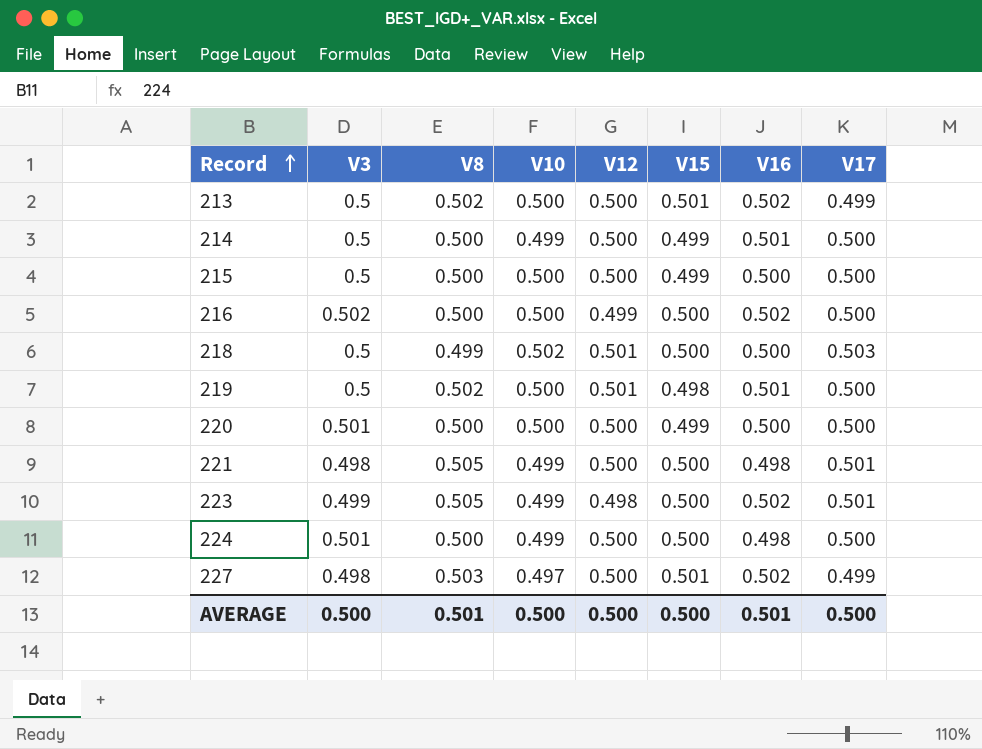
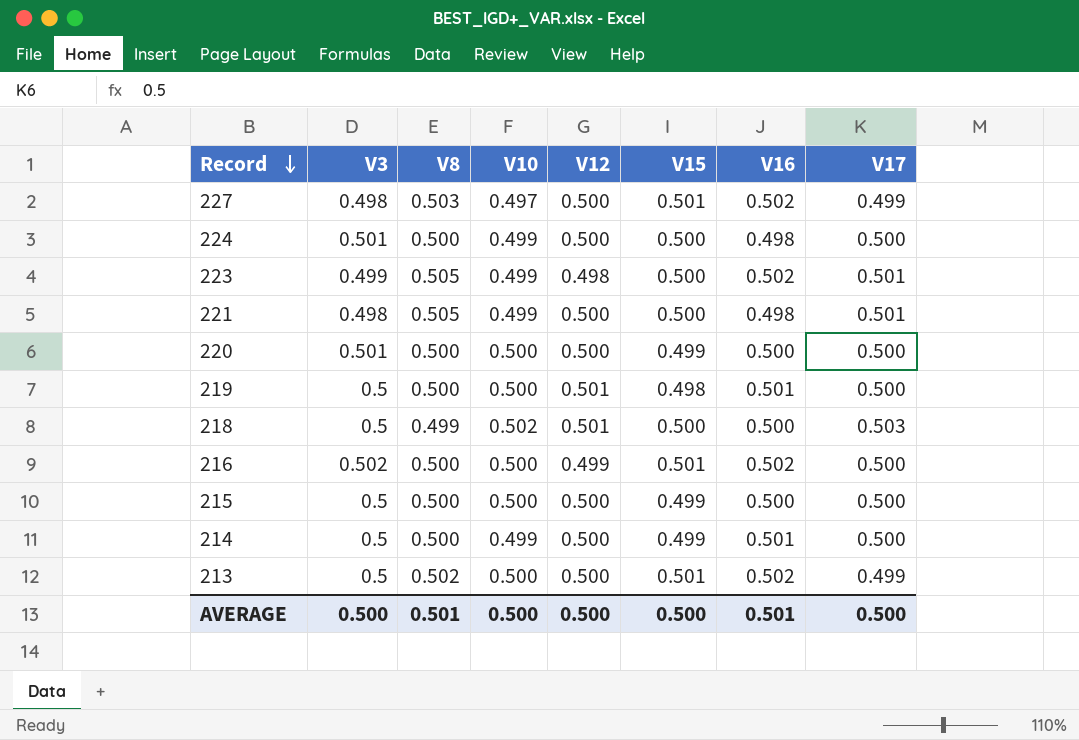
row order: Record ascending -> Record descending
219 | V8: 0.502 -> 0.500
216 | V15: 0.500 -> 0.501

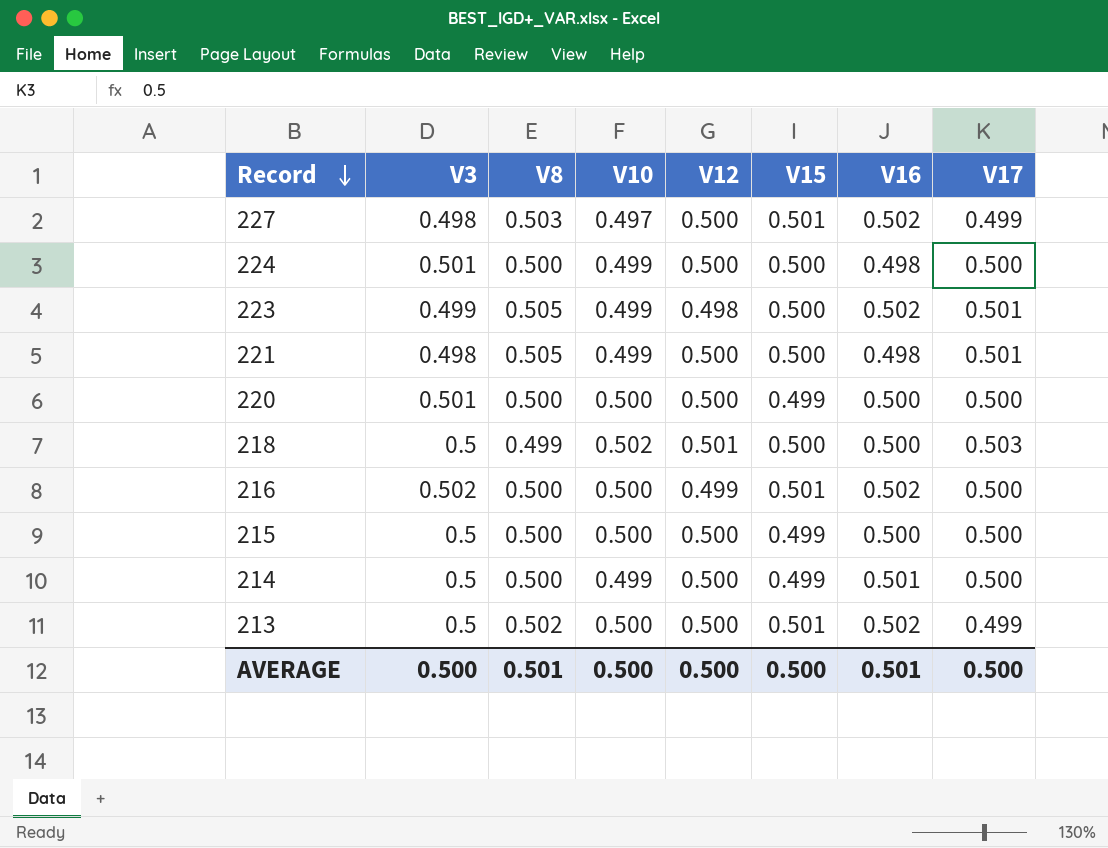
row 219: 0.5 | 0.500 | 0.500 | 0.501 | 0.498 | 0.501 | 0.500 -> none

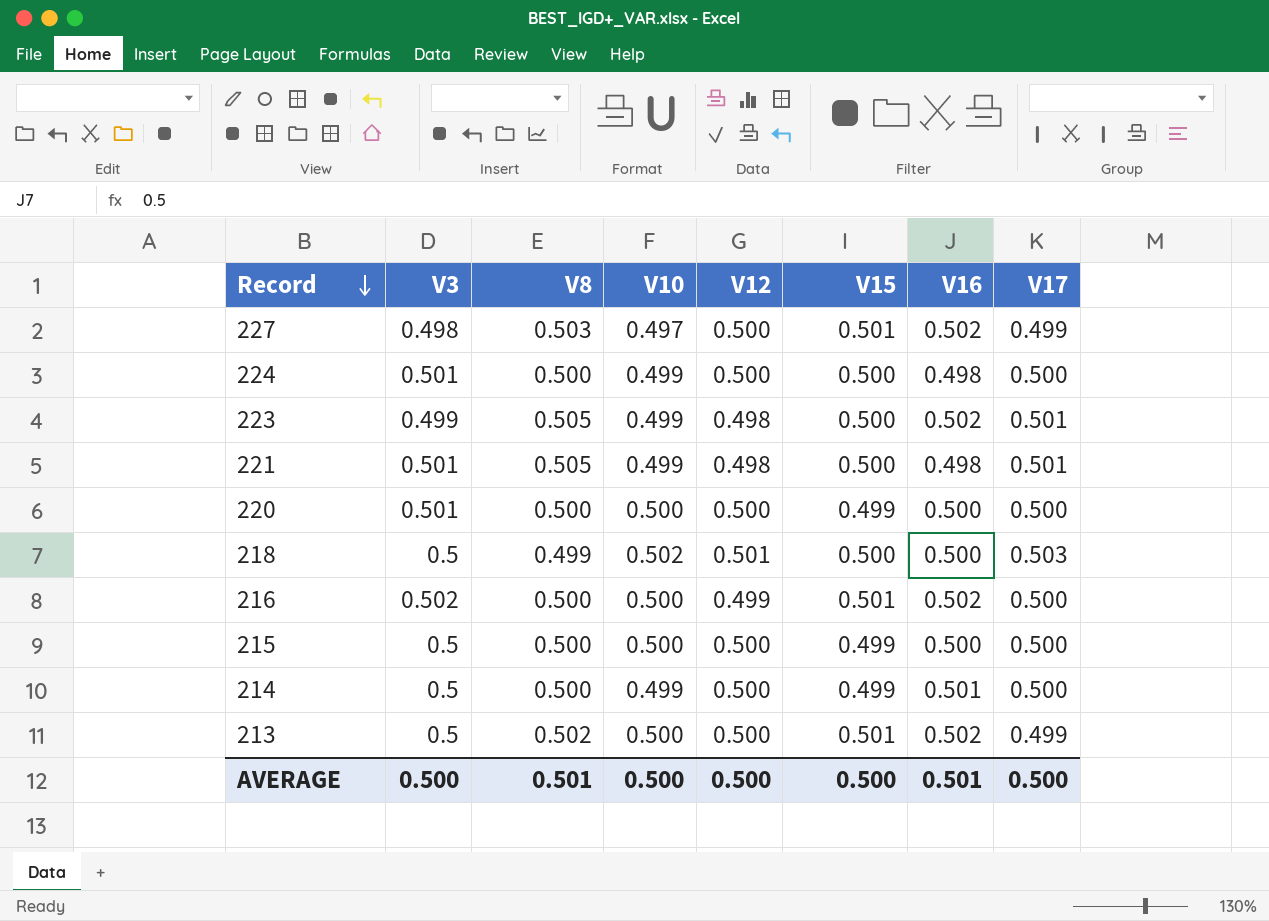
221 | V3: 0.498 -> 0.501
221 | V12: 0.500 -> 0.498

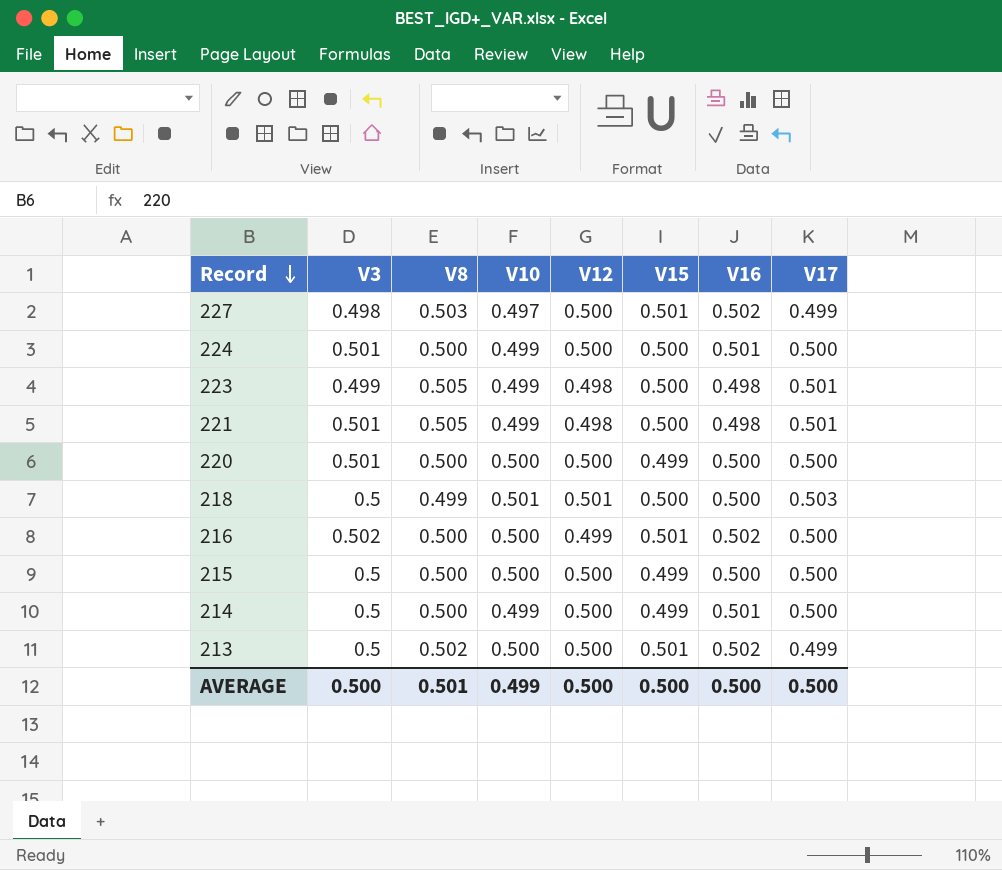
224 | V16: 0.498 -> 0.501
223 | V16: 0.502 -> 0.498
218 | V10: 0.502 -> 0.501
AVERAGE | V10: 0.500 -> 0.499
AVERAGE | V16: 0.501 -> 0.500

